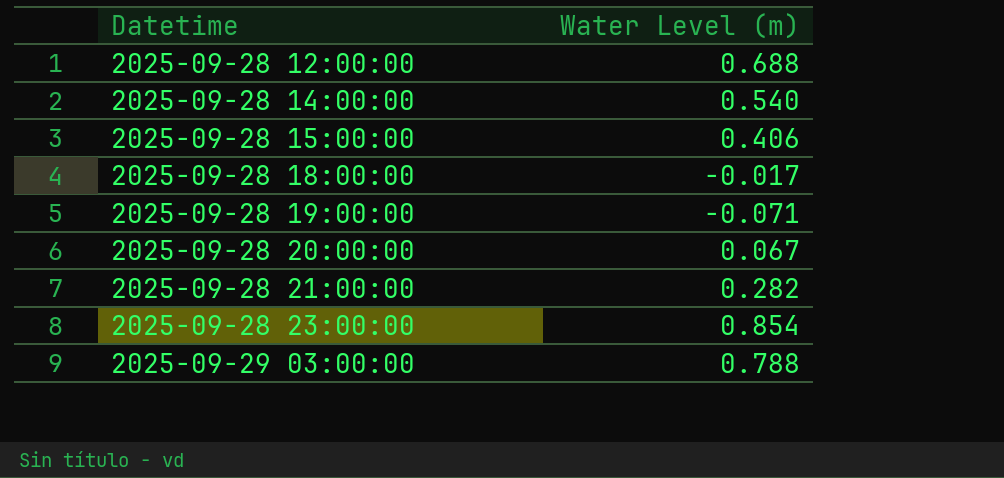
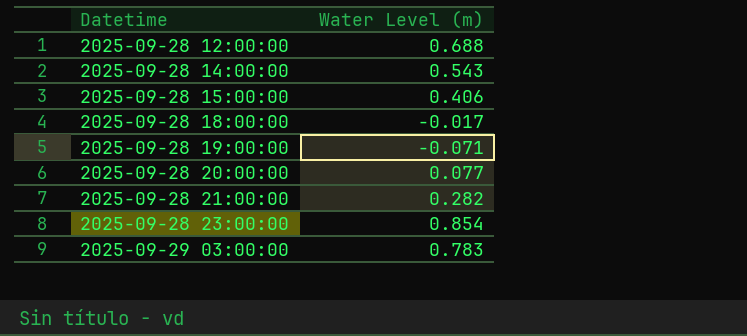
2025-09-28 14:00:00 | Water Level (m): 0.540 -> 0.543
2025-09-28 20:00:00 | Water Level (m): 0.067 -> 0.077
2025-09-29 03:00:00 | Water Level (m): 0.788 -> 0.783

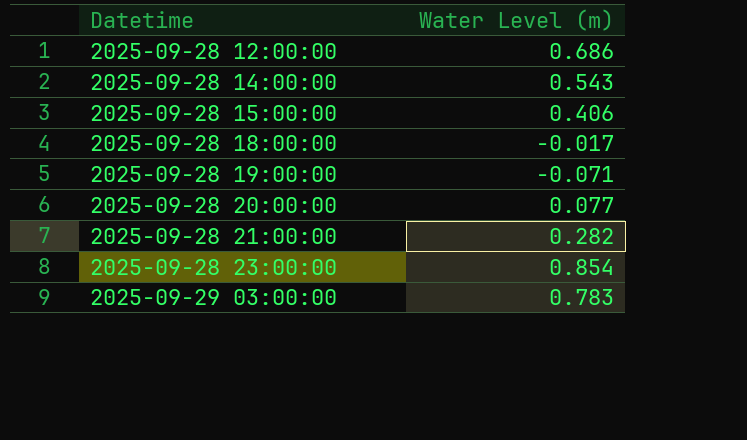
2025-09-28 12:00:00 | Water Level (m): 0.688 -> 0.686

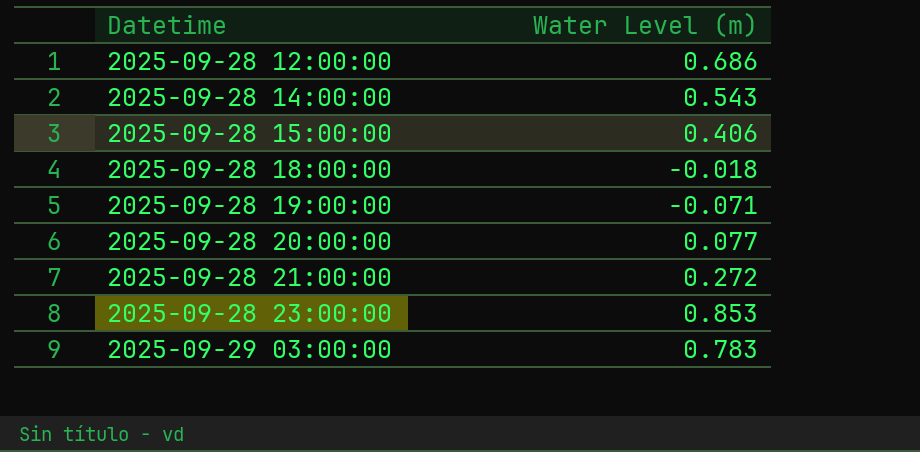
2025-09-28 18:00:00 | Water Level (m): -0.017 -> -0.018
2025-09-28 21:00:00 | Water Level (m): 0.282 -> 0.272
2025-09-28 23:00:00 | Water Level (m): 0.854 -> 0.853

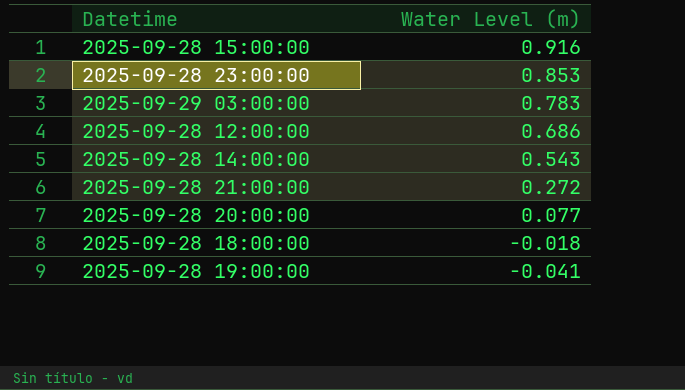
row order: Datetime ascending -> Water Level (m) descending
2025-09-28 15:00:00 | Water Level (m): 0.406 -> 0.916
2025-09-28 19:00:00 | Water Level (m): -0.071 -> -0.041

